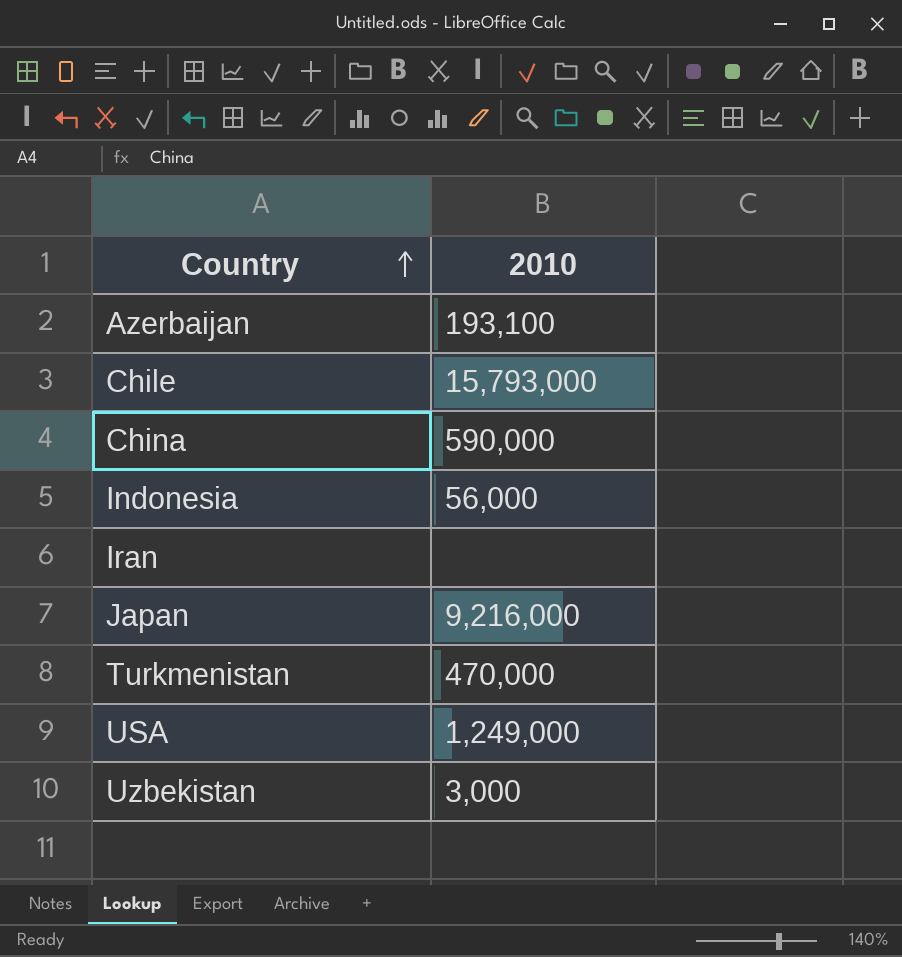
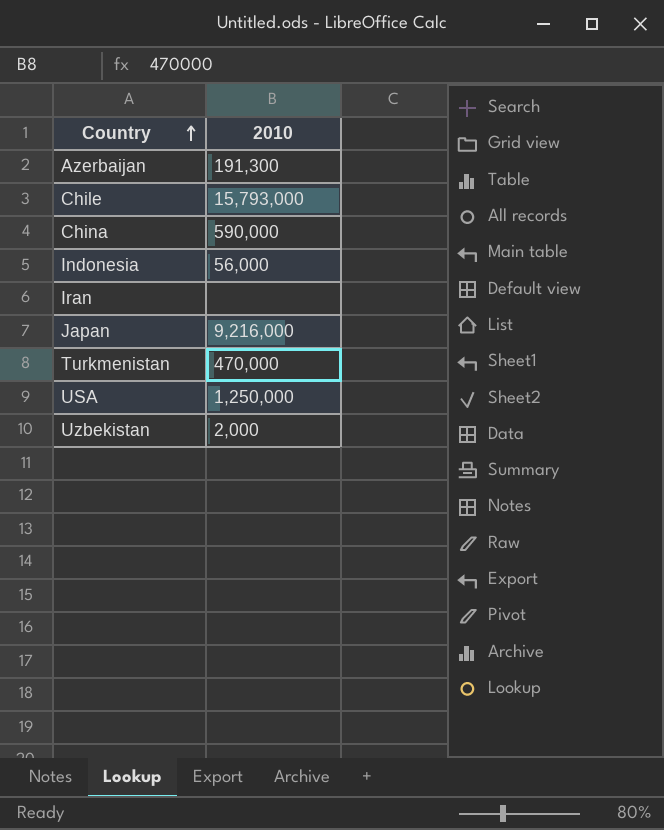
Azerbaijan | 2010: 193,100 -> 191,300
USA | 2010: 1,249,000 -> 1,250,000
Uzbekistan | 2010: 3,000 -> 2,000

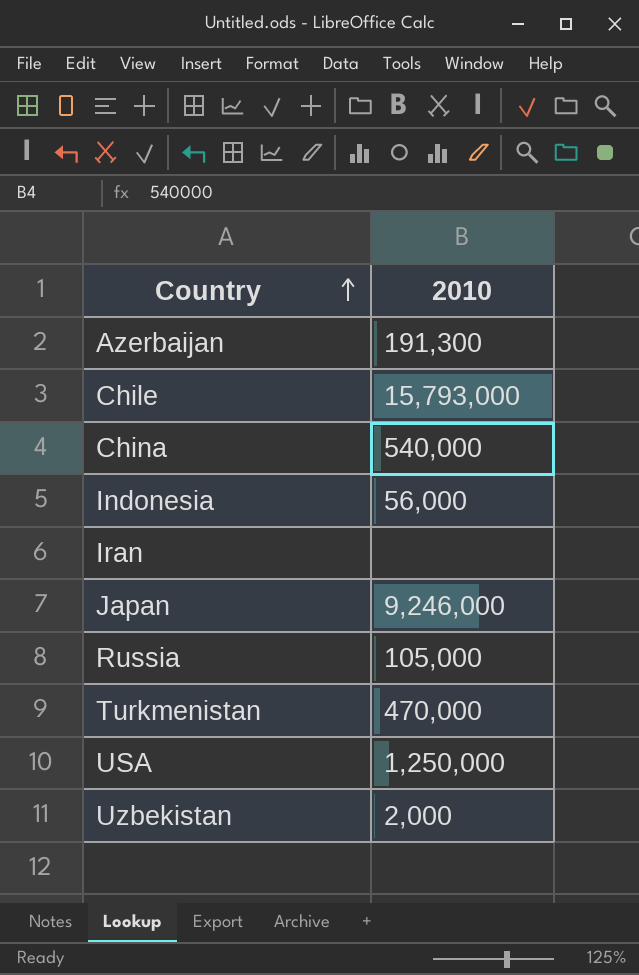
China | 2010: 590,000 -> 540,000
Japan | 2010: 9,216,000 -> 9,246,000
row Russia: none -> 105,000

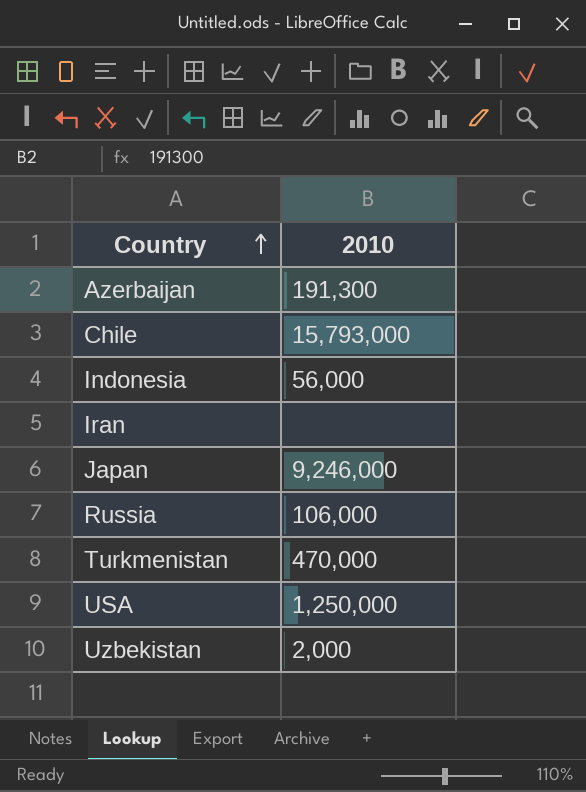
row China: 540,000 -> none
Russia | 2010: 105,000 -> 106,000

